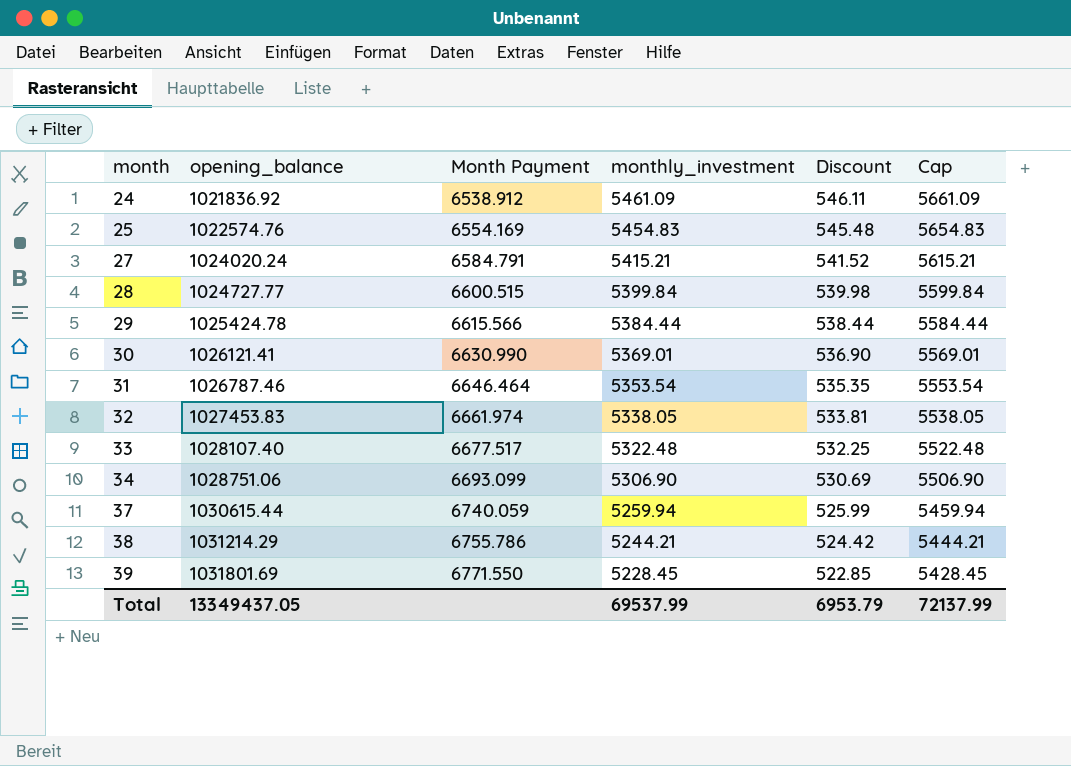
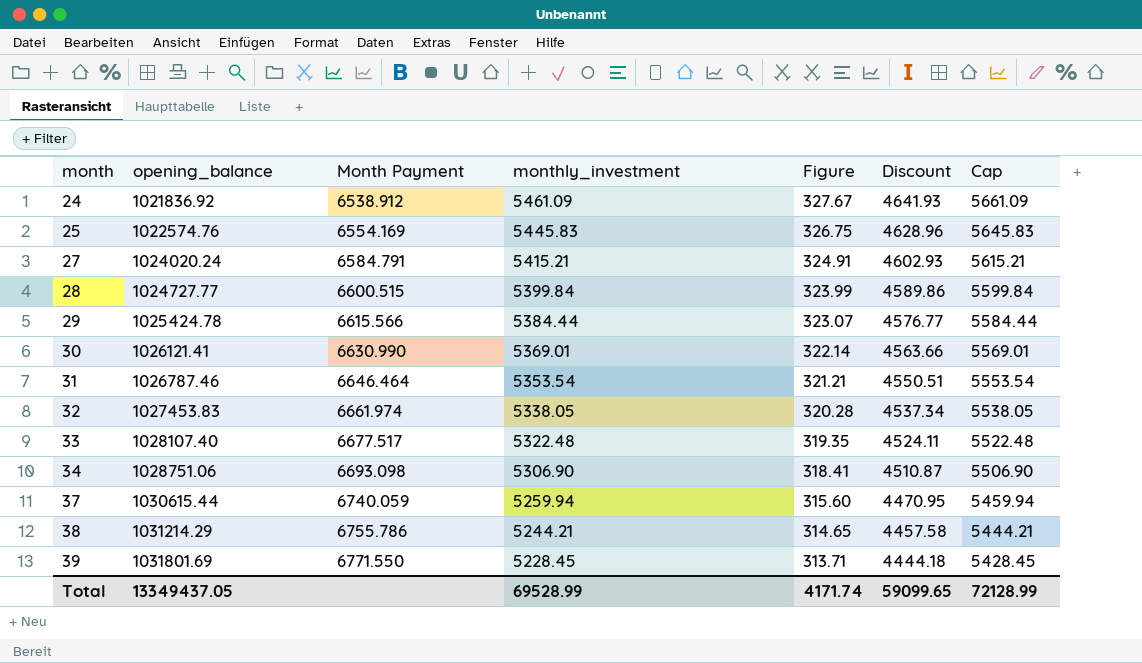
column Figure | formula: none -> [monthly_investment] * 0.06
column Discount | formula: [monthly_investment] * 0.1 -> [monthly_investment] * 0.85
25 | monthly_investment: 5454.83 -> 5445.83
25 | Cap: 5654.83 -> 5645.83
34 | Month Payment: 6693.099 -> 6693.098
Total | monthly_investment: 69537.99 -> 69528.99
Total | Discount: 6953.79 -> 59099.65
Total | Cap: 72137.99 -> 72128.99

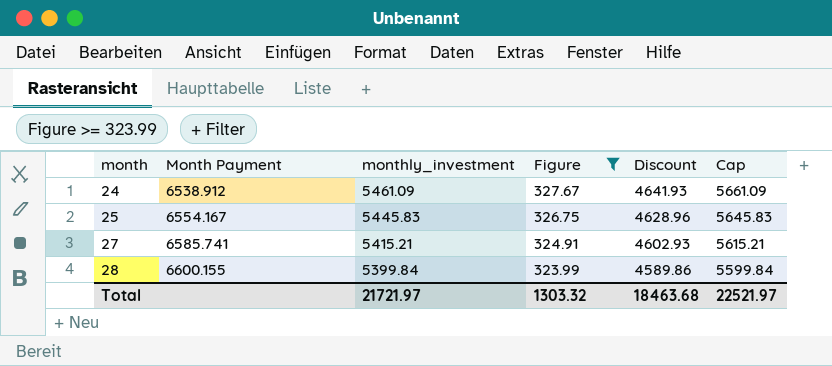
filter: none -> Figure >= 323.99
column opening_balance | position: 2 -> none
25 | Month Payment: 6554.169 -> 6554.167
27 | Month Payment: 6584.791 -> 6585.741
28 | Month Payment: 6600.515 -> 6600.155
Total | monthly_investment: 69528.99 -> 21721.97
Total | Figure: 4171.74 -> 1303.32
Total | Discount: 59099.65 -> 18463.68
Total | Cap: 72128.99 -> 22521.97

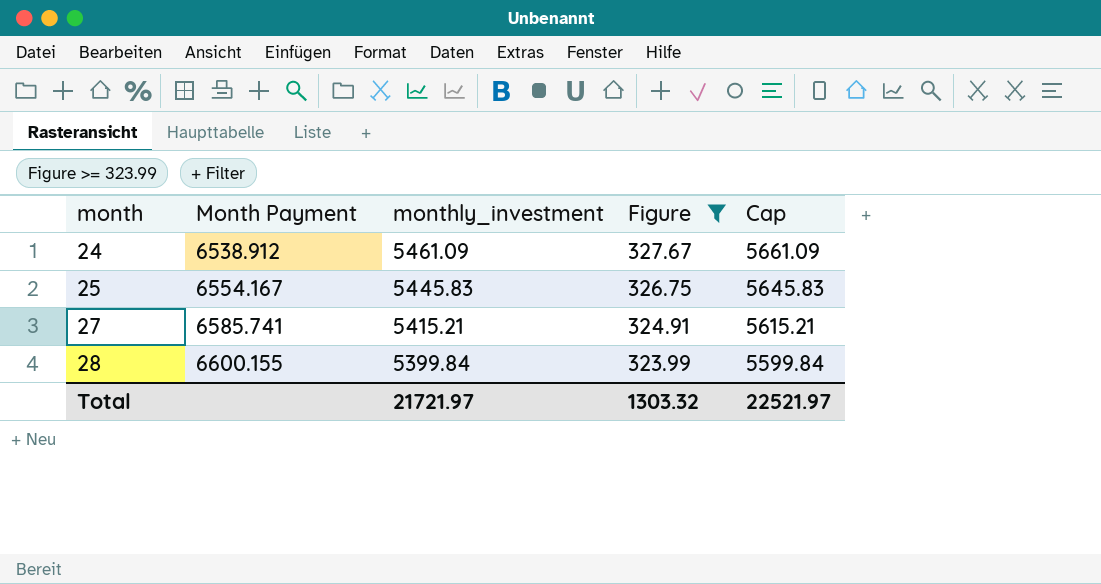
column Discount | formula: [monthly_investment] * 0.85 -> none

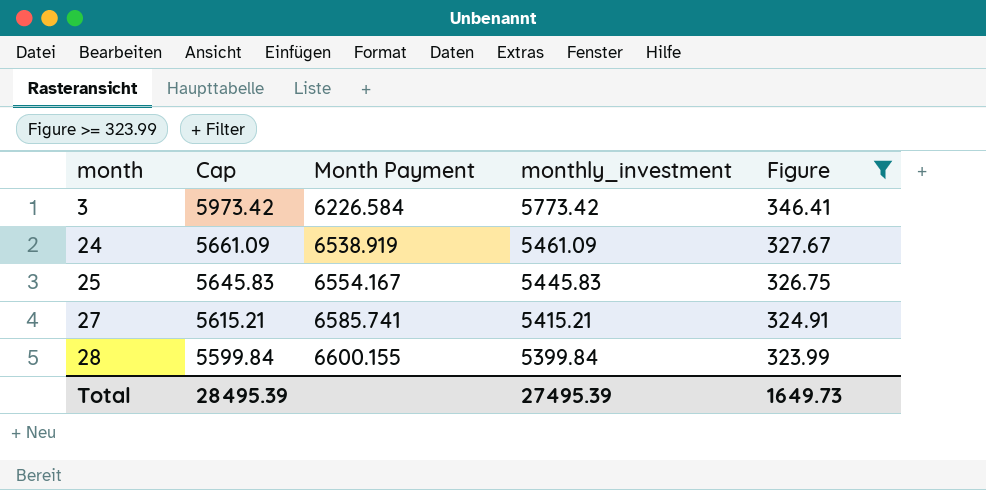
column Cap | position: 5 -> 2
row 3: none -> 5973.42 | 6226.584 | 5773.42 | 346.41
24 | Month Payment: 6538.912 -> 6538.919
Total | Cap: 22521.97 -> 28495.39
Total | monthly_investment: 21721.97 -> 27495.39
Total | Figure: 1303.32 -> 1649.73

